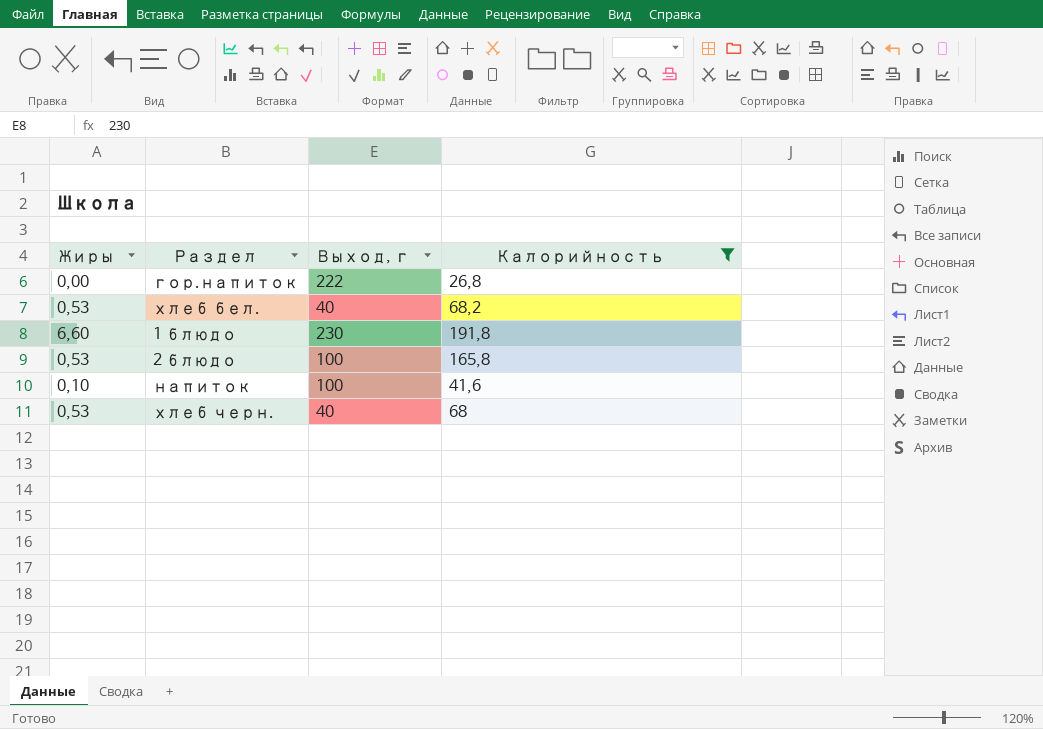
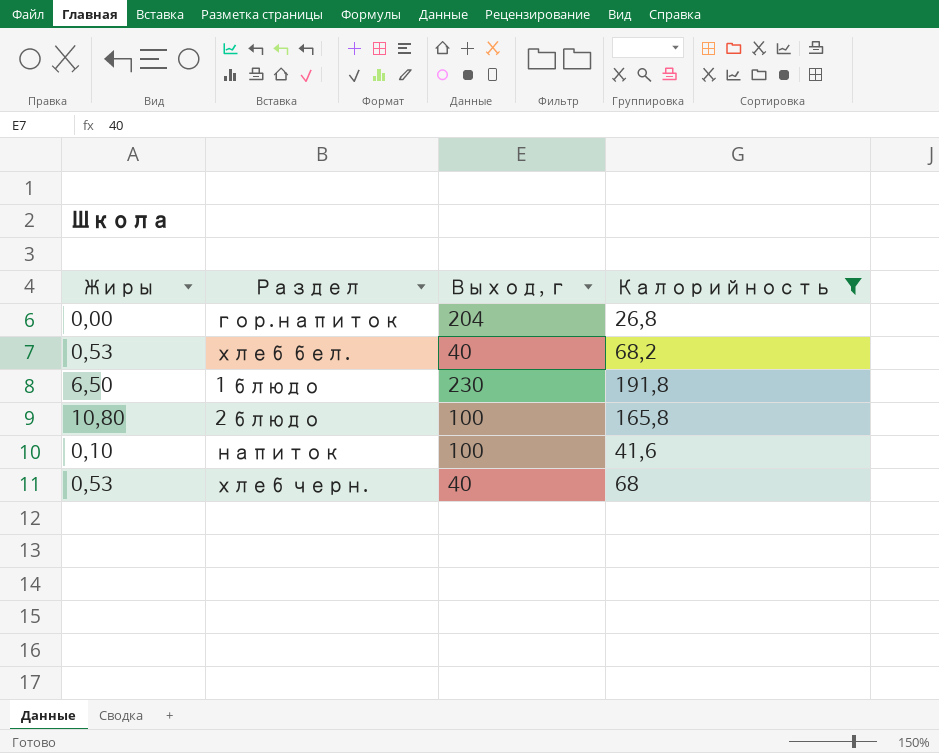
гор.напиток | Выход, г: 222 -> 204
1 блюдо | Жиры: 6,60 -> 6,50
2 блюдо | Жиры: 0,53 -> 10,80

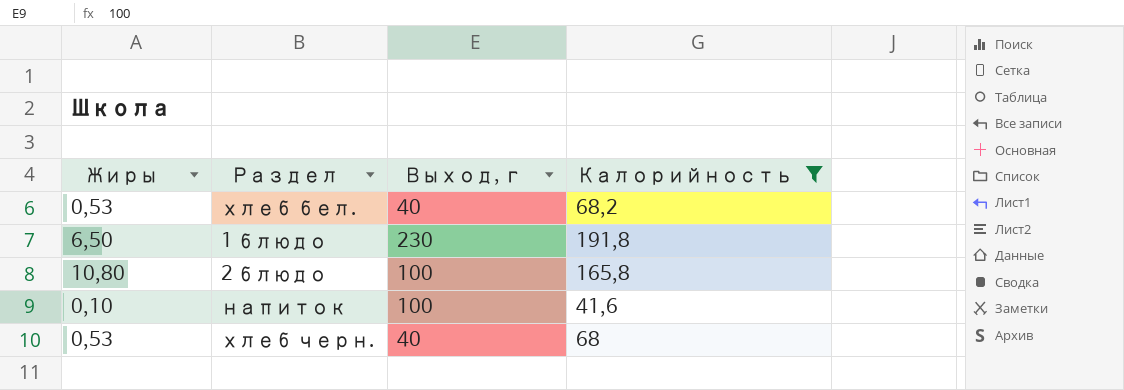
row гор.напиток: 0,00 | 204 | 26,8 -> none

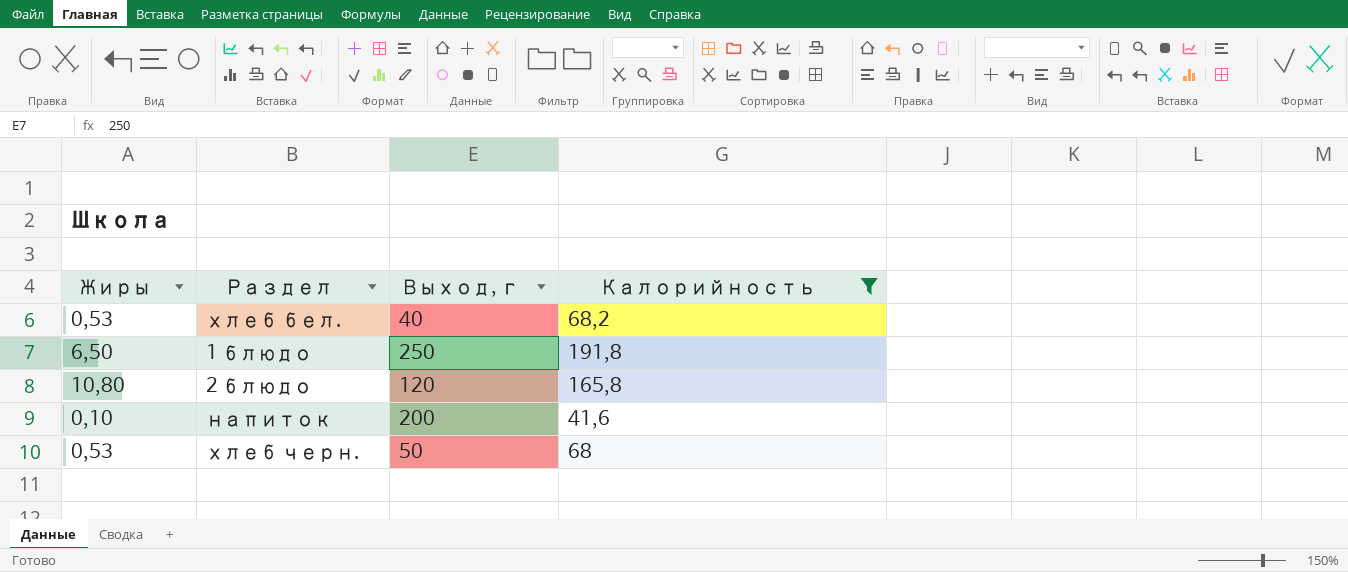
1 блюдо | Выход, г: 230 -> 250
2 блюдо | Выход, г: 100 -> 120
напиток | Выход, г: 100 -> 200
хлеб черн. | Выход, г: 40 -> 50

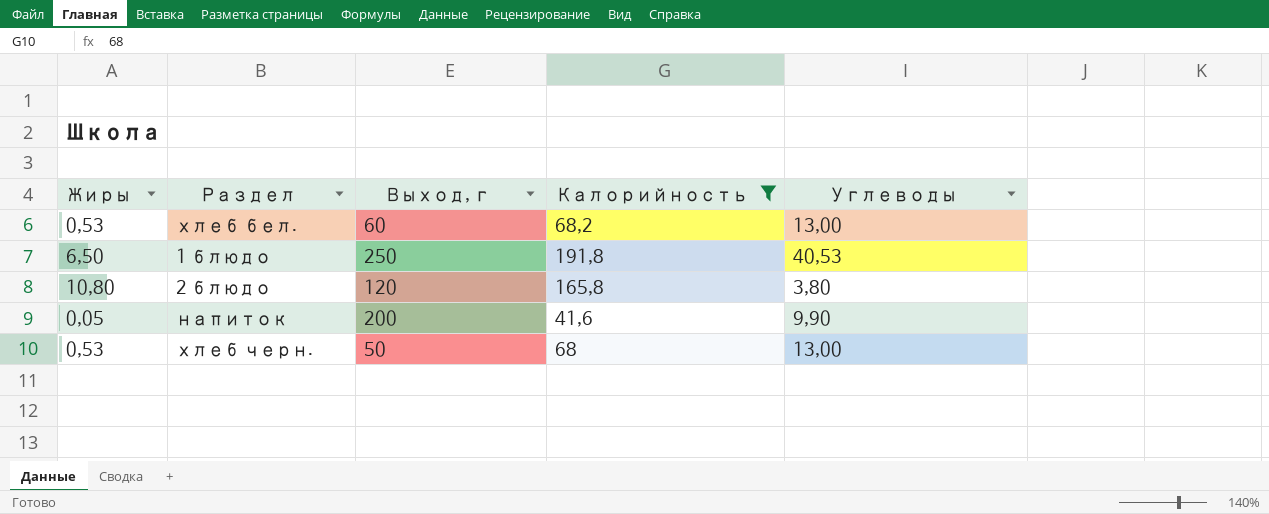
column Углеводы | position: none -> 5
хлеб бел. | Выход, г: 40 -> 60
напиток | Жиры: 0,10 -> 0,05

